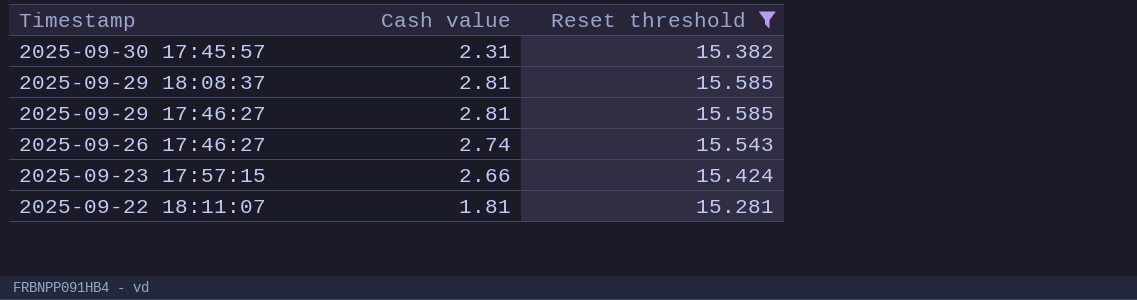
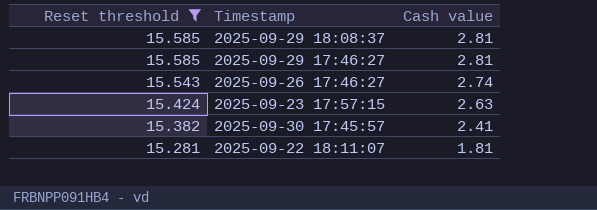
row order: Timestamp descending -> Reset threshold descending
column Reset threshold | position: 3 -> 1
2025-09-23 17:57:15 | Cash value: 2.66 -> 2.63
2025-09-30 17:45:57 | Cash value: 2.31 -> 2.41

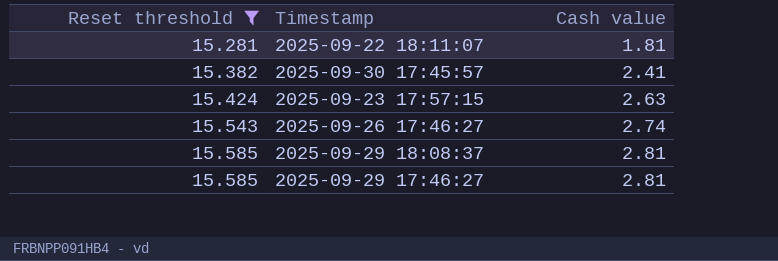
row order: Reset threshold descending -> Reset threshold ascending

